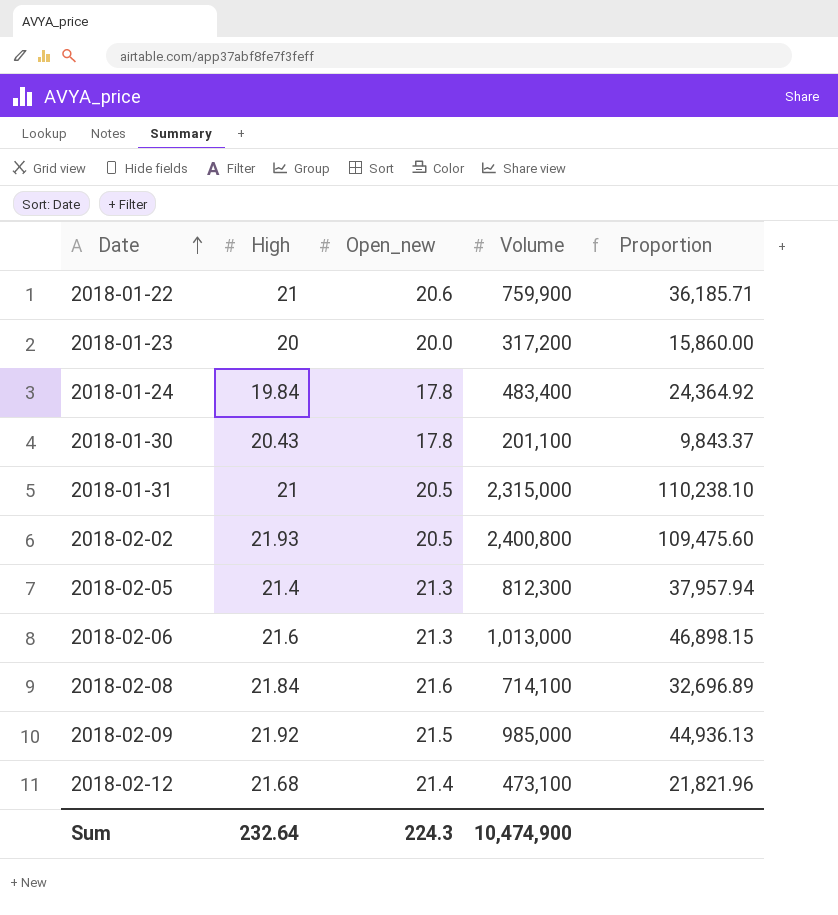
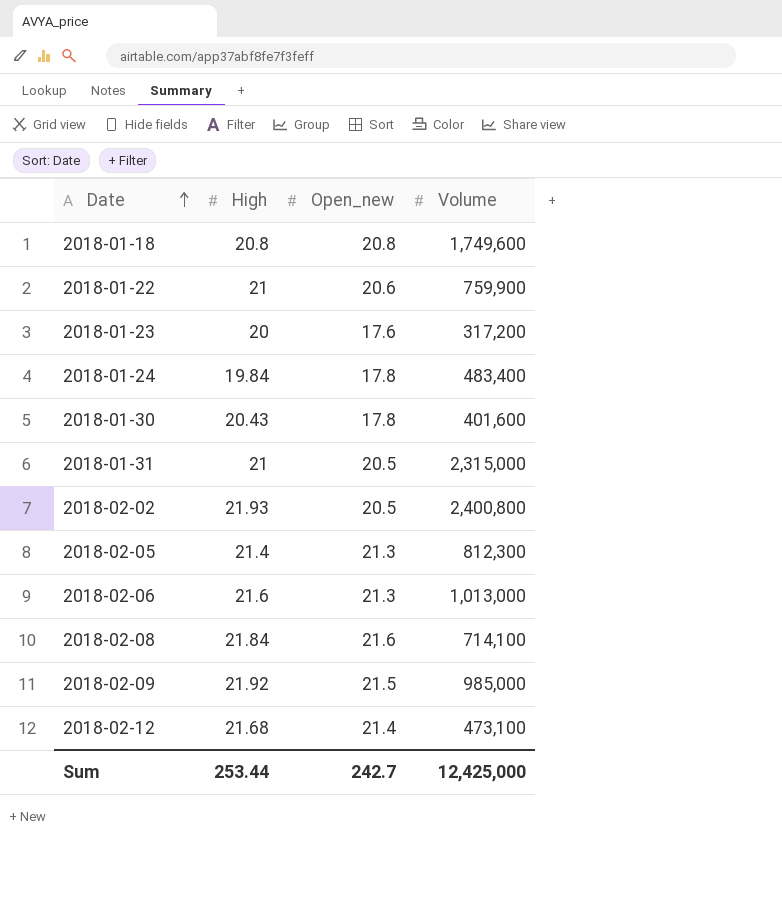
column Proportion | formula: [Volume] / [High] -> none
row 2018-01-18: none -> 20.8 | 20.8 | 1,749,600
2018-01-23 | Open_new: 20.0 -> 17.6
2018-01-30 | Volume: 201,100 -> 401,600
Sum | High: 232.64 -> 253.44
Sum | Open_new: 224.3 -> 242.7
Sum | Volume: 10,474,900 -> 12,425,000

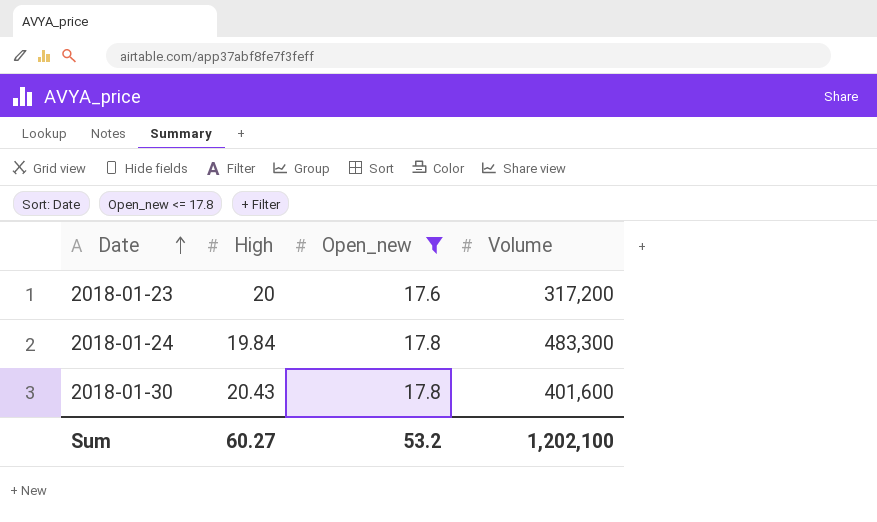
filter: none -> Open_new <= 17.8
2018-01-24 | Volume: 483,400 -> 483,300
Sum | High: 253.44 -> 60.27
Sum | Open_new: 242.7 -> 53.2
Sum | Volume: 12,425,000 -> 1,202,100

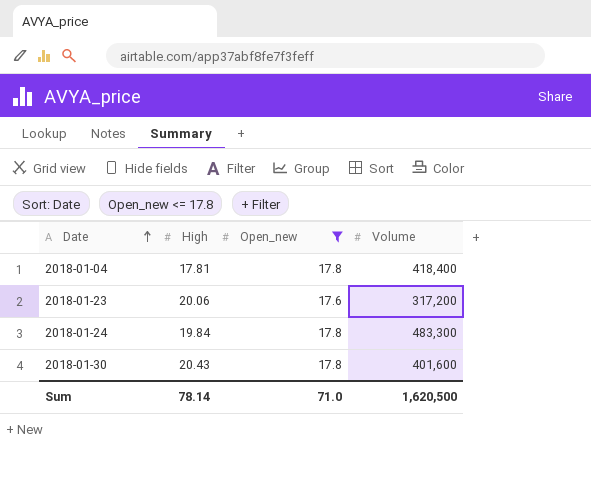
row 2018-01-04: none -> 17.81 | 17.8 | 418,400
2018-01-23 | High: 20 -> 20.06
Sum | High: 60.27 -> 78.14
Sum | Open_new: 53.2 -> 71.0
Sum | Volume: 1,202,100 -> 1,620,500

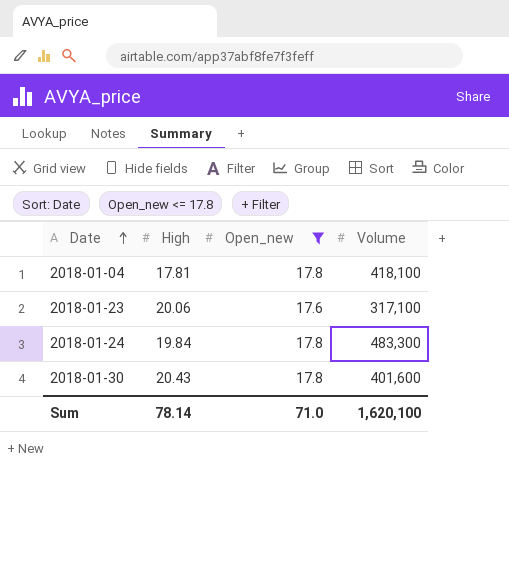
2018-01-04 | Volume: 418,400 -> 418,100
2018-01-23 | Volume: 317,200 -> 317,100
Sum | Volume: 1,620,500 -> 1,620,100

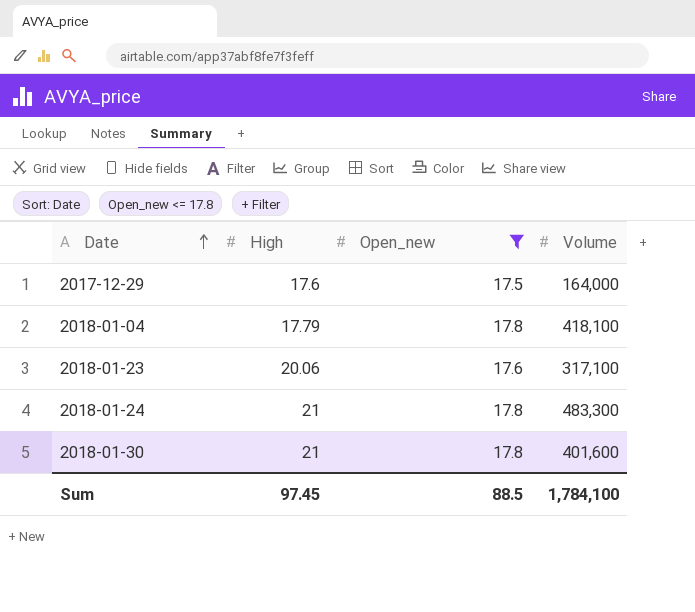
row 2017-12-29: none -> 17.6 | 17.5 | 164,000
2018-01-04 | High: 17.81 -> 17.79
2018-01-24 | High: 19.84 -> 21
2018-01-30 | High: 20.43 -> 21
Sum | High: 78.14 -> 97.45
Sum | Open_new: 71.0 -> 88.5
Sum | Volume: 1,620,100 -> 1,784,100

